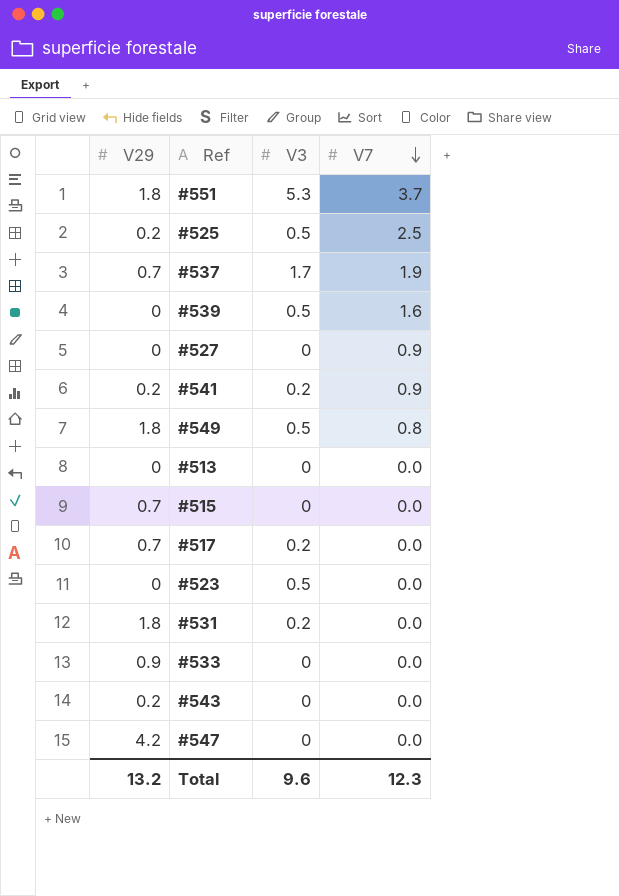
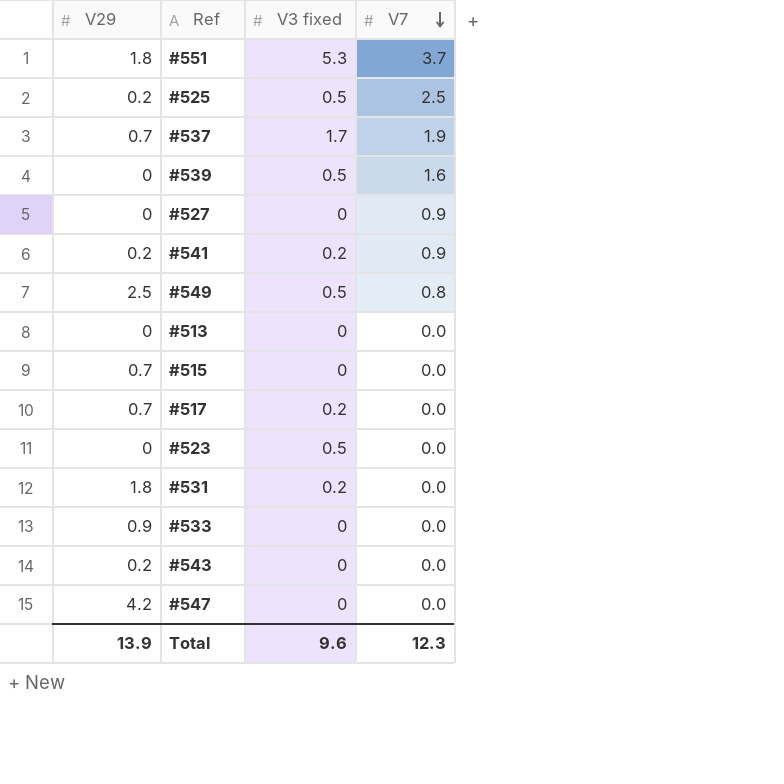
column name: V3 -> V3 fixed
#549 | V29: 1.8 -> 2.5
Total | V29: 13.2 -> 13.9

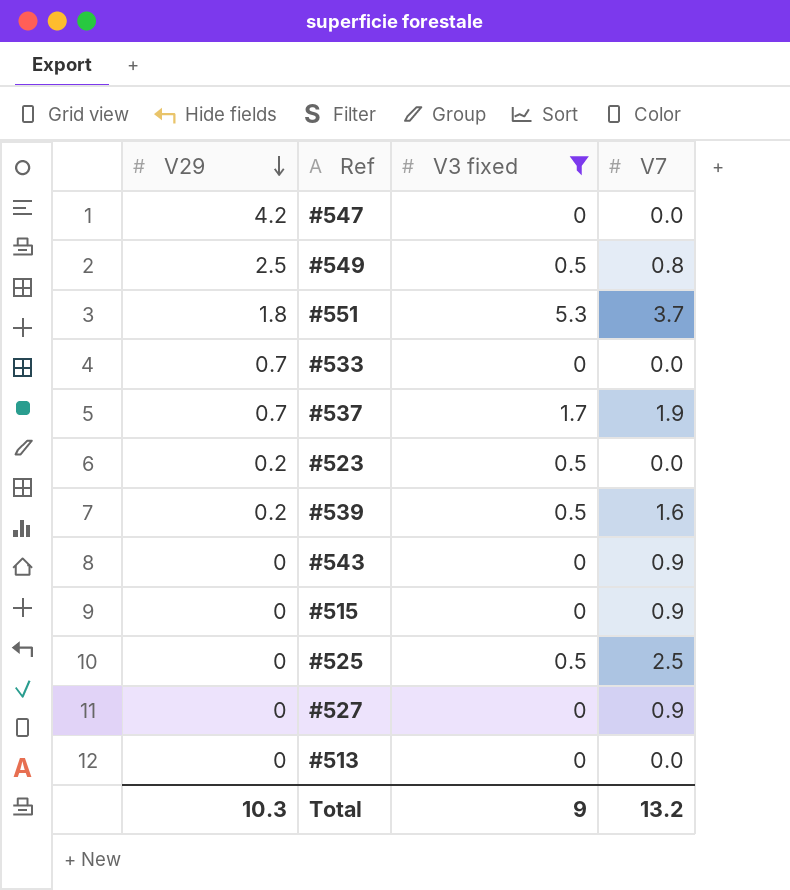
filter: none -> V3 fixed != 0.2
row order: V7 descending -> V29 descending
#533 | V29: 0.9 -> 0.7
#523 | V29: 0 -> 0.2
#539 | V29: 0 -> 0.2
#543 | V29: 0.2 -> 0
#543 | V7: 0.0 -> 0.9
#515 | V29: 0.7 -> 0
#515 | V7: 0.0 -> 0.9
#525 | V29: 0.2 -> 0
Total | V29: 13.9 -> 10.3
Total | V3 fixed: 9.6 -> 9
Total | V7: 12.3 -> 13.2

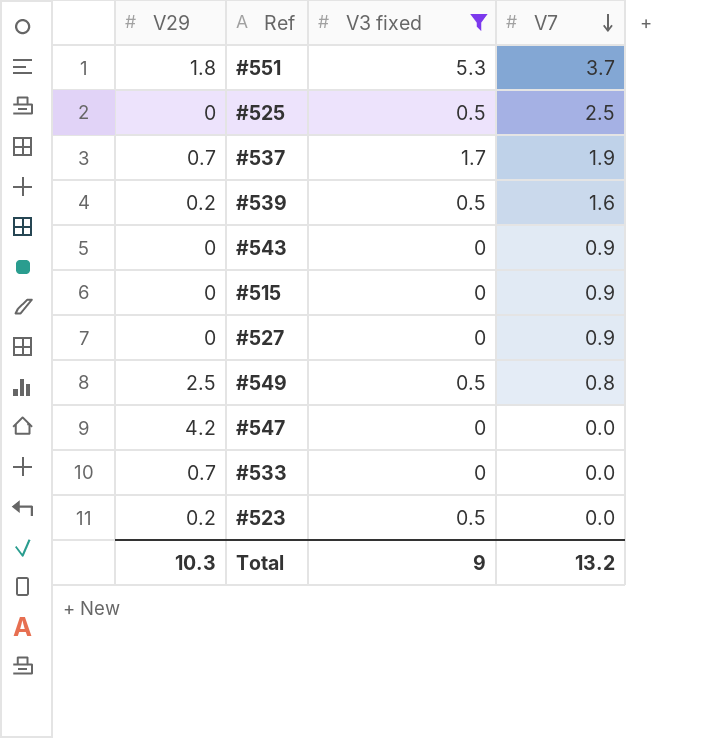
row order: V29 descending -> V7 descending
row #513: 0 | 0 | 0.0 -> none

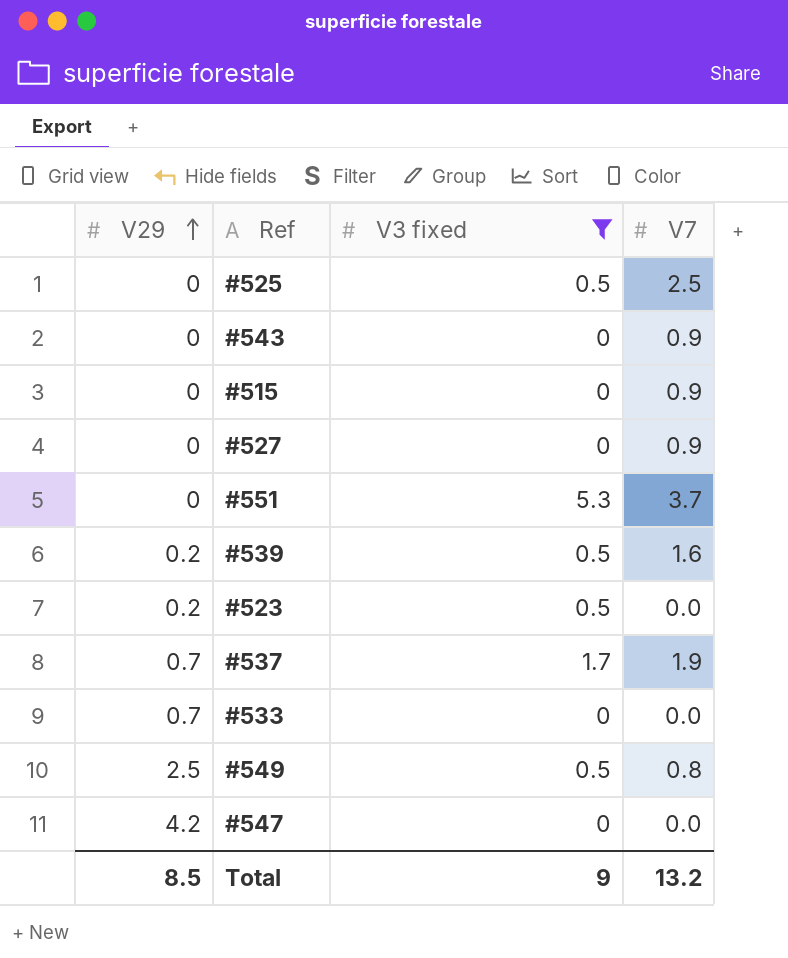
row order: V7 descending -> V29 ascending
#551 | V29: 1.8 -> 0
Total | V29: 10.3 -> 8.5

